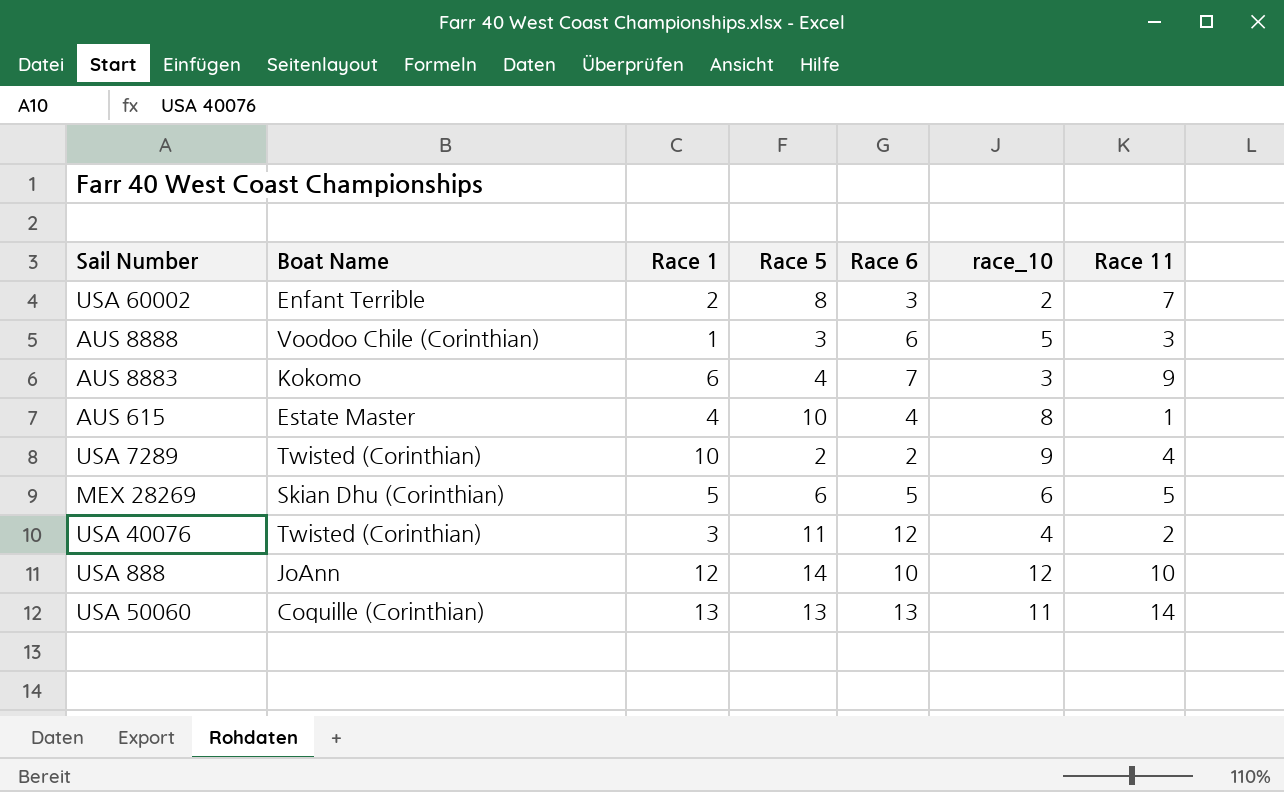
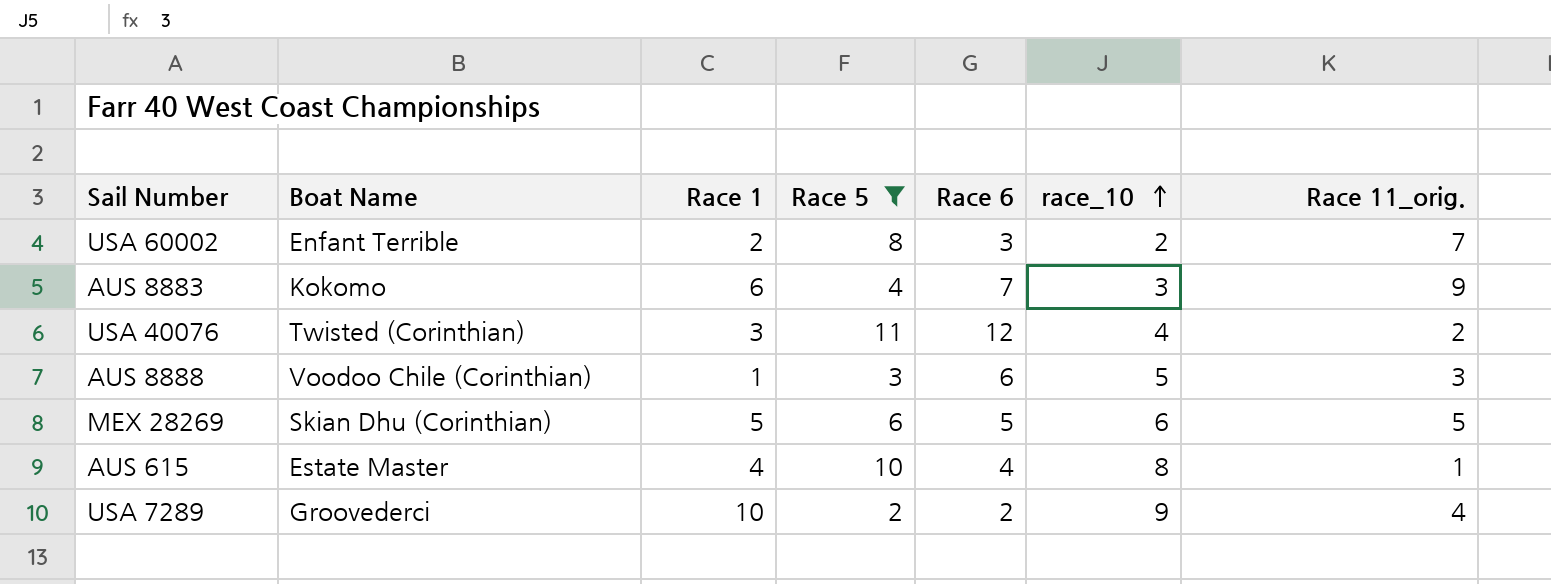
filter: none -> Race 5 <= 11
row order: none -> race_10 ascending
column name: Race 11 -> Race 11_orig.
USA 7289 | Boat Name: Twisted (Corinthian) -> Groovederci

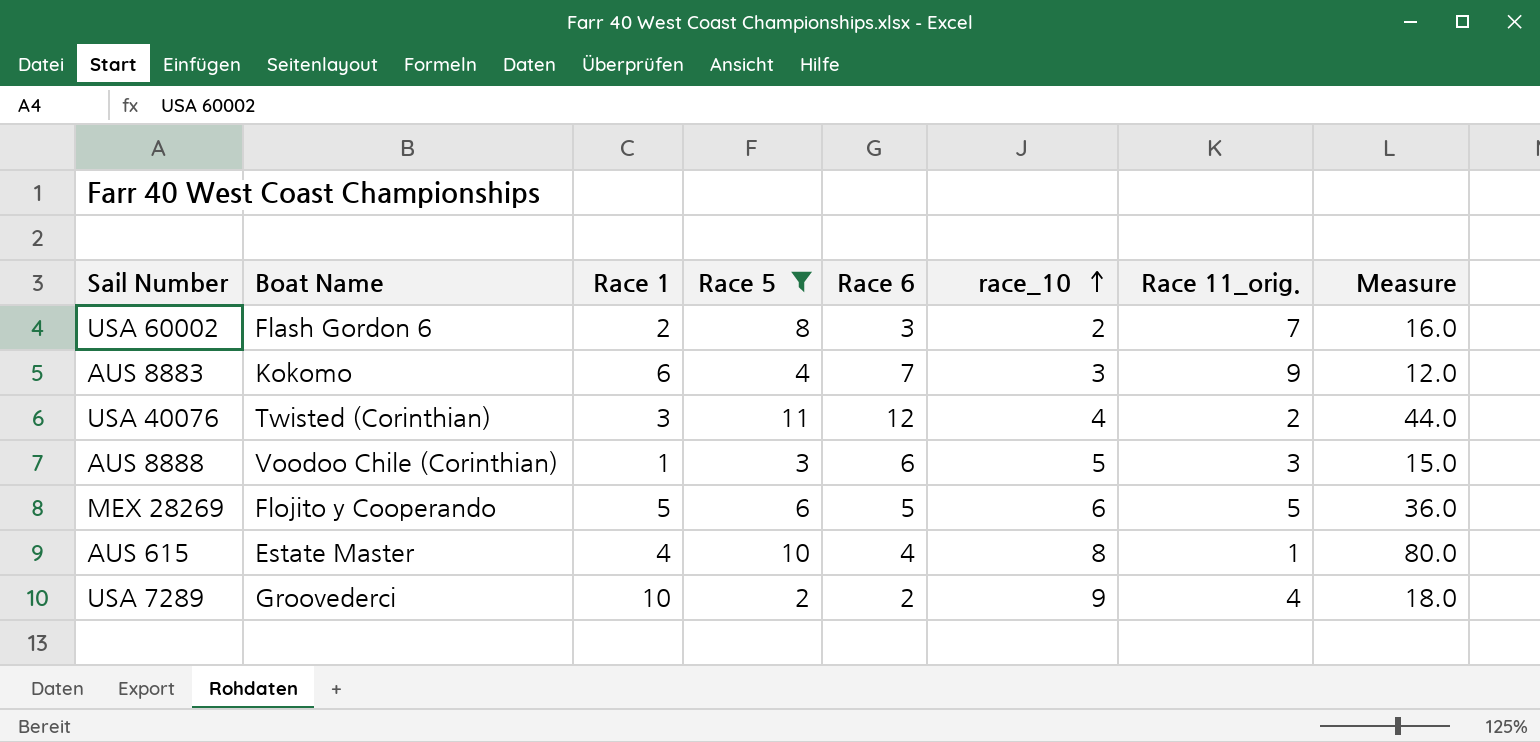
column Measure | formula: none -> [Race 5] * [race_10]
USA 60002 | Boat Name: Enfant Terrible -> Flash Gordon 6
MEX 28269 | Boat Name: Skian Dhu (Corinthian) -> Flojito y Cooperando

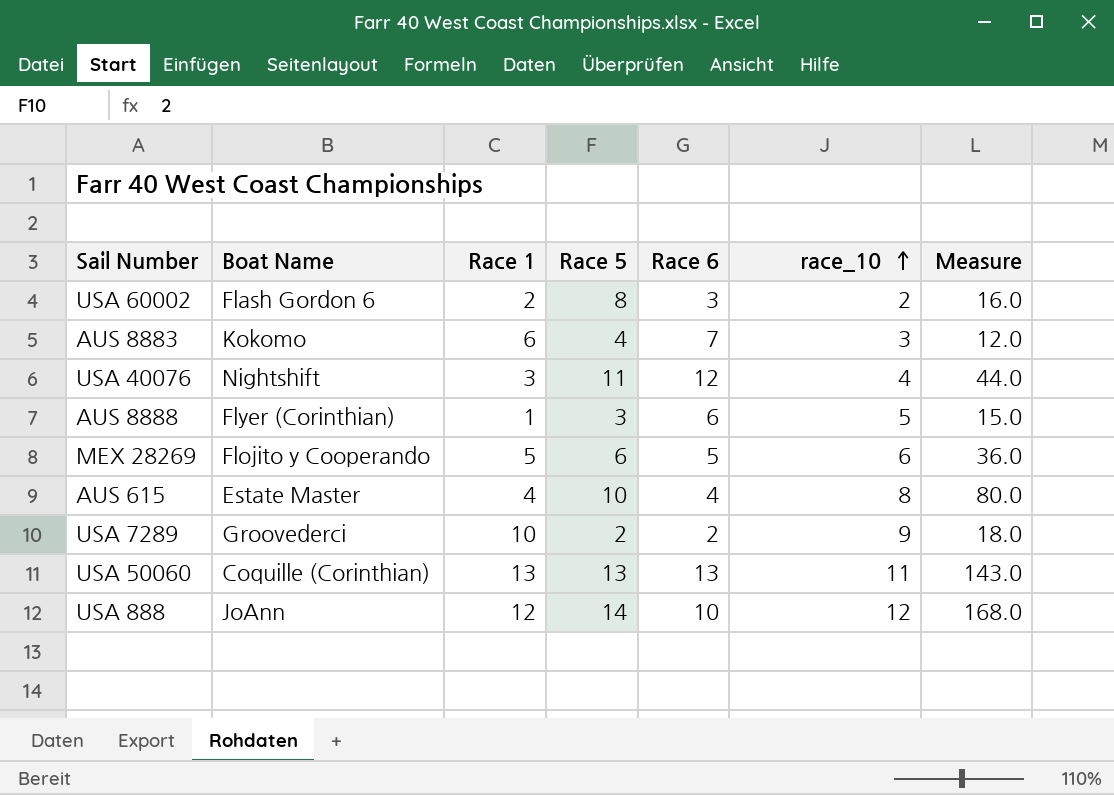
filter: Race 5 <= 11 -> none
column Race 11_orig. | position: 7 -> none
USA 40076 | Boat Name: Twisted (Corinthian) -> Nightshift
AUS 8888 | Boat Name: Voodoo Chile (Corinthian) -> Flyer (Corinthian)

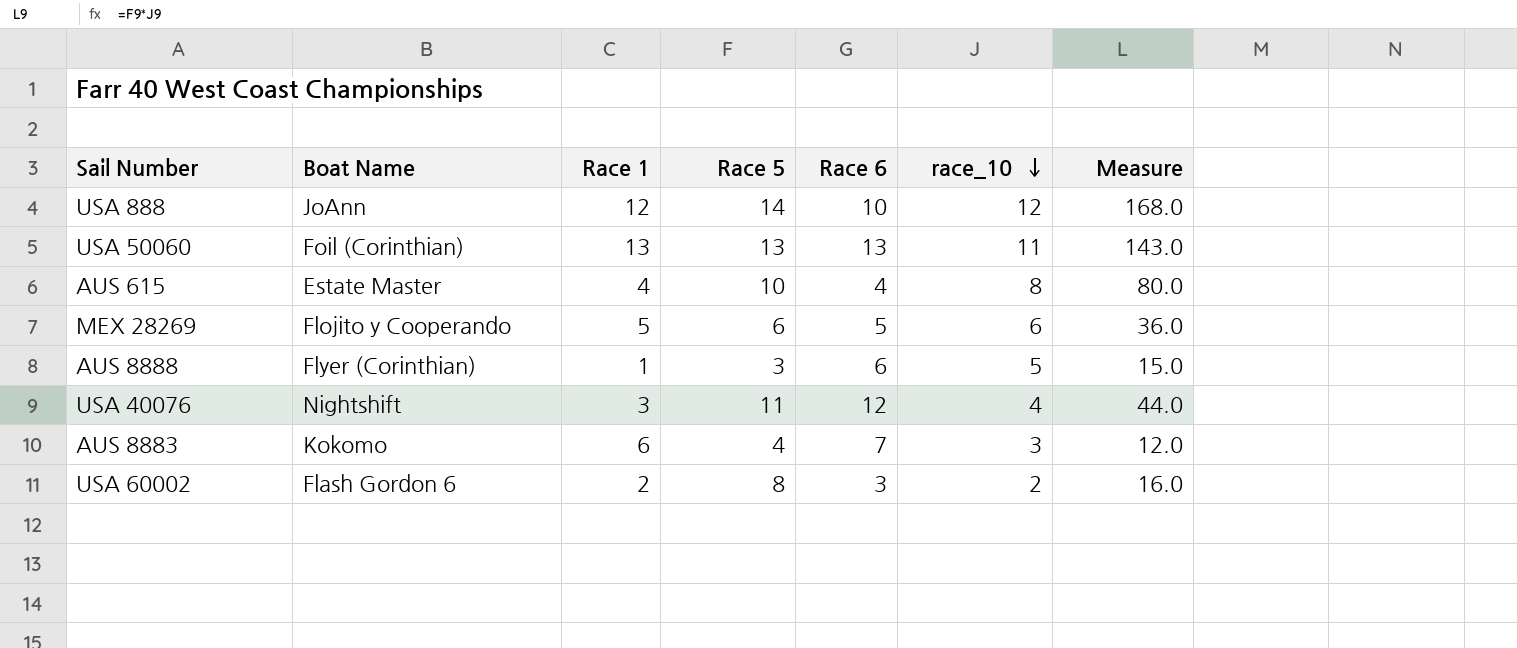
row order: race_10 ascending -> race_10 descending
row USA 7289: Groovederci | 10 | 2 | 2 | 9 | 18.0 -> none
USA 50060 | Boat Name: Coquille (Corinthian) -> Foil (Corinthian)

